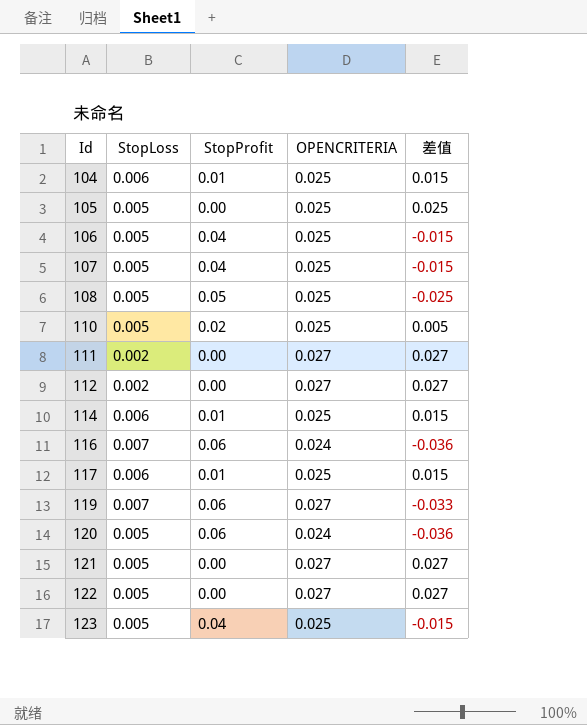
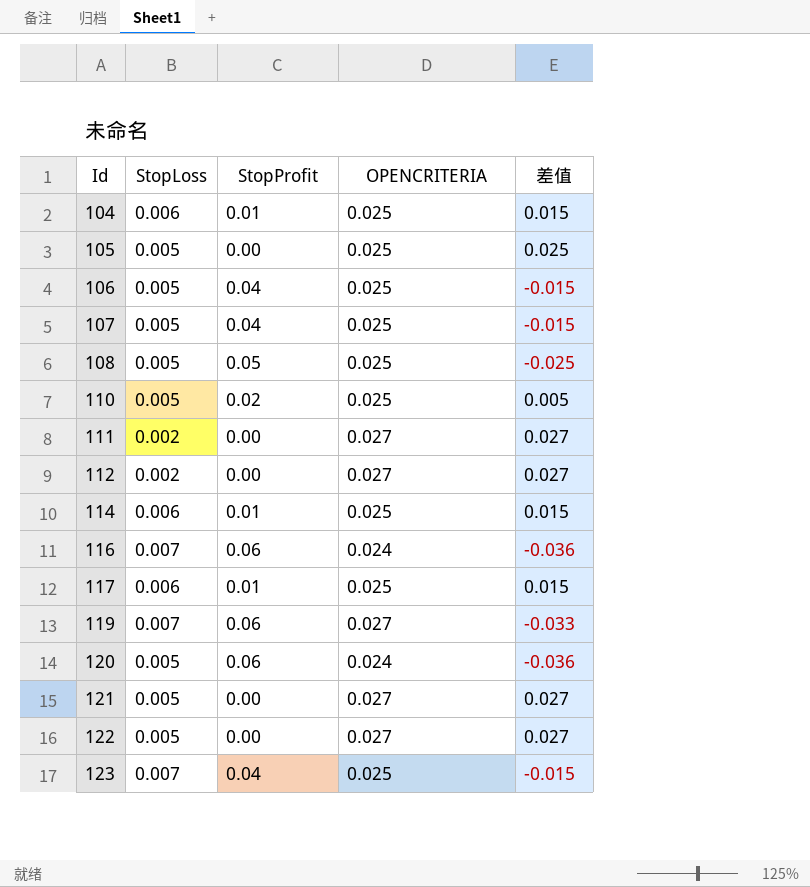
123 | StopLoss: 0.005 -> 0.007

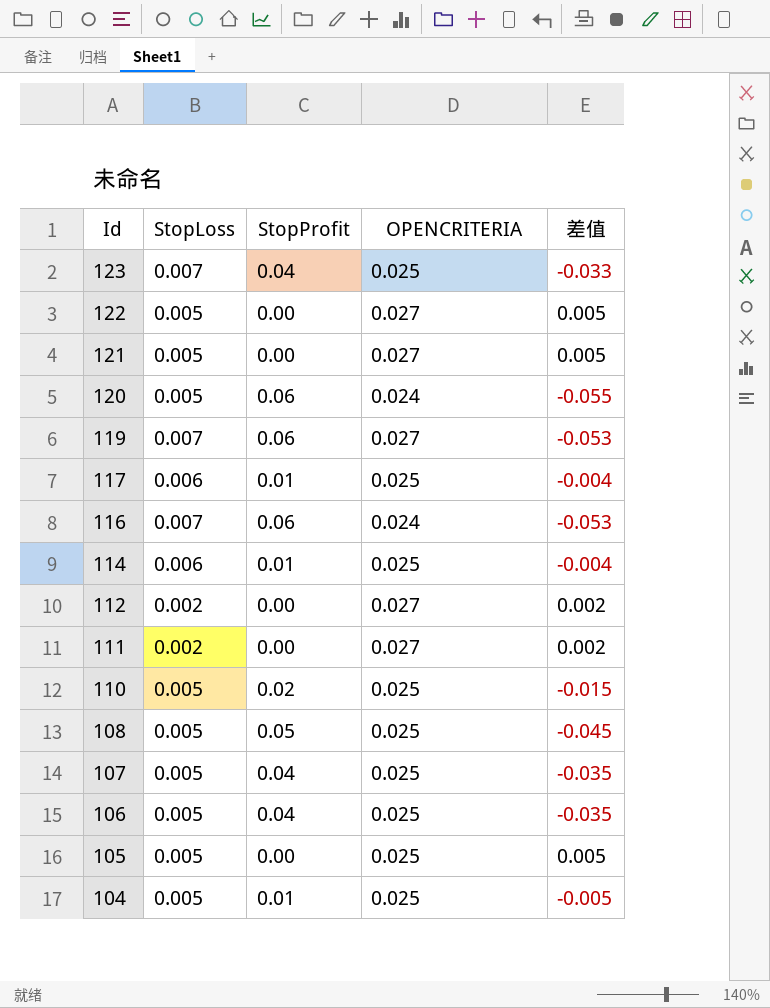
row order: Id ascending -> Id descending
column 差值 | formula: [OPENCRITERIA] - [StopProfit] -> [StopLoss] - [StopProfit]
104 | StopLoss: 0.006 -> 0.005

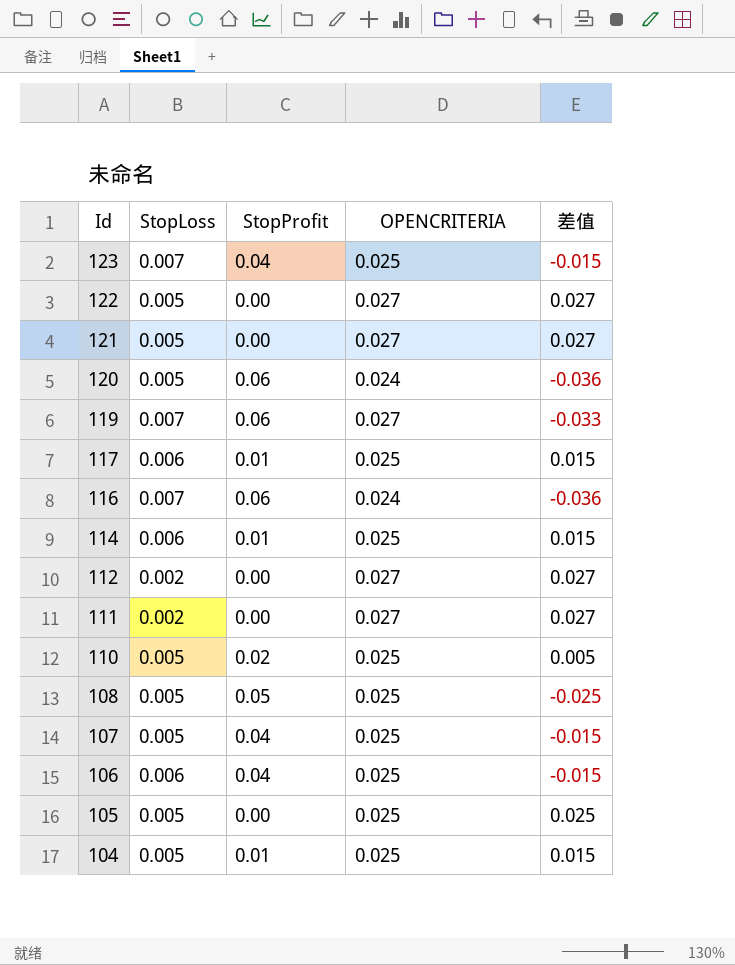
column 差值 | formula: [StopLoss] - [StopProfit] -> [OPENCRITERIA] - [StopProfit]
106 | StopLoss: 0.005 -> 0.006

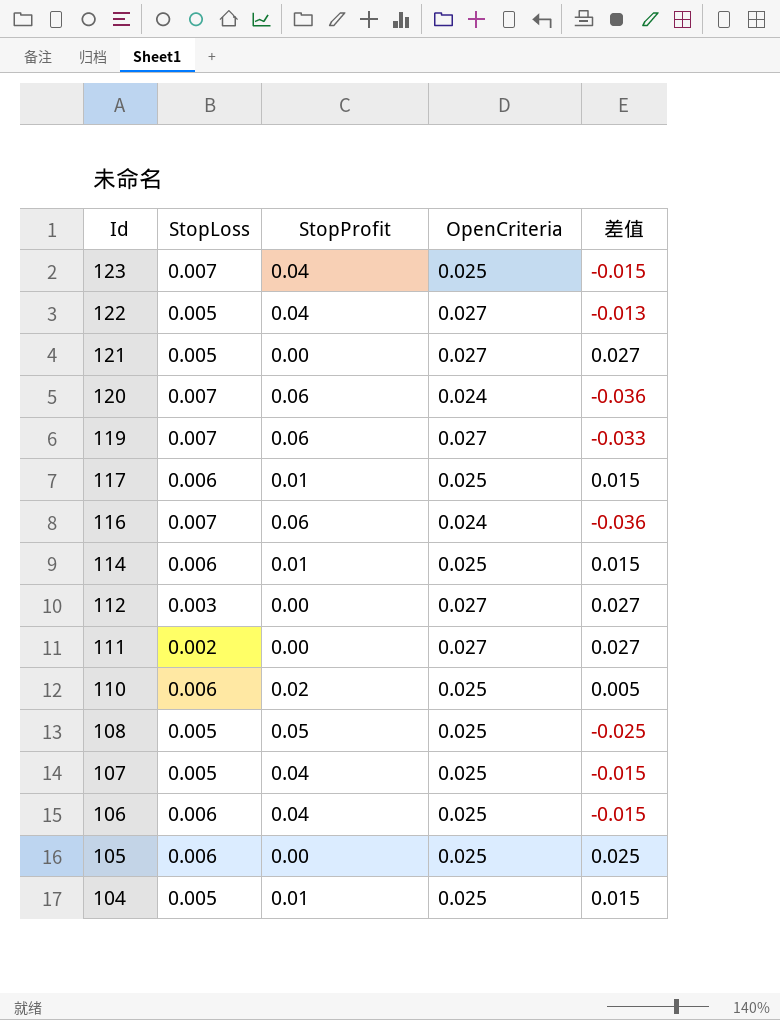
column name: OPENCRITERIA -> OpenCriteria
122 | StopProfit: 0.00 -> 0.04
122 | 差值: 0.027 -> -0.013
120 | StopLoss: 0.005 -> 0.007
112 | StopLoss: 0.002 -> 0.003
110 | StopLoss: 0.005 -> 0.006
105 | StopLoss: 0.005 -> 0.006

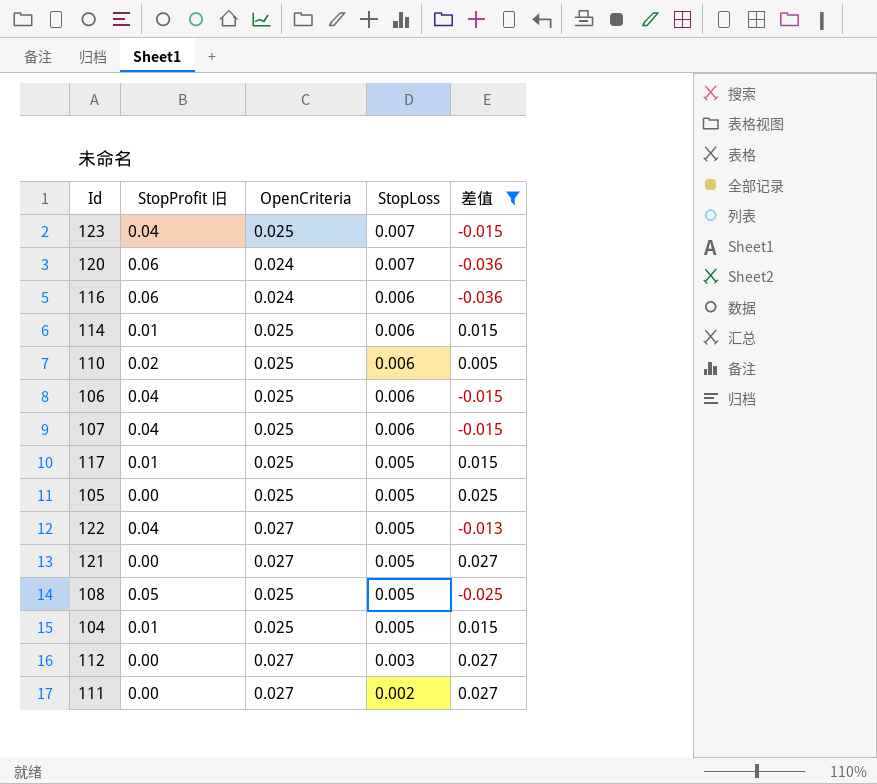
filter: none -> 差值 != -0.033
row order: Id descending -> StopLoss descending
column name: StopProfit -> StopProfit 旧
column StopLoss | position: 2 -> 4
116 | StopLoss: 0.007 -> 0.006
107 | StopLoss: 0.005 -> 0.006
117 | StopLoss: 0.006 -> 0.005
105 | StopLoss: 0.006 -> 0.005

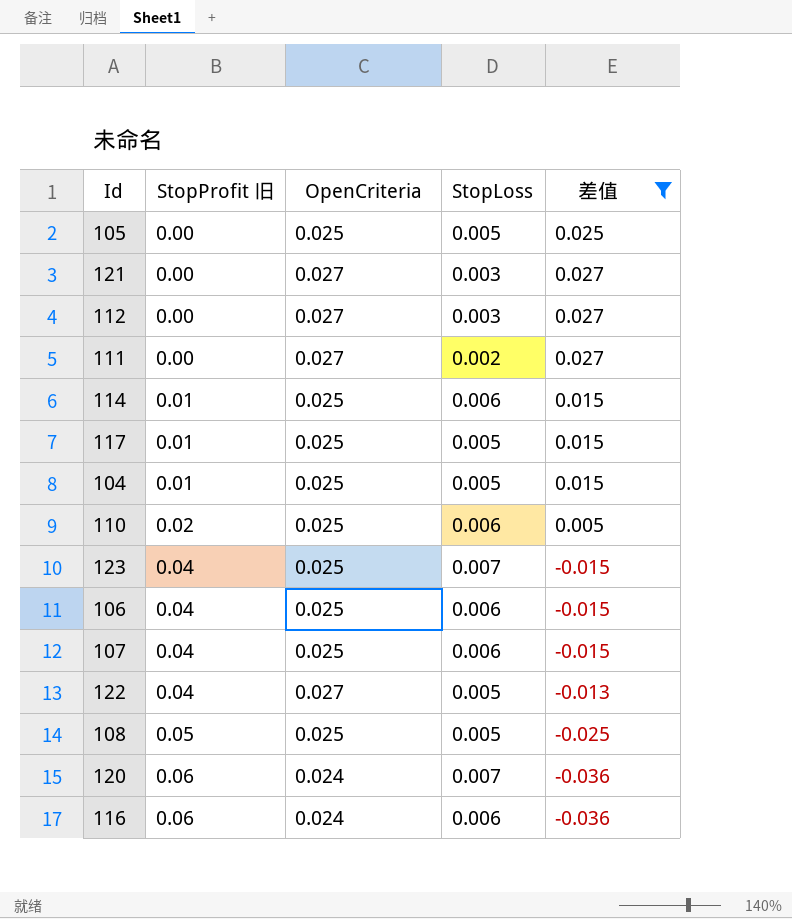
row order: StopLoss descending -> StopProfit 旧 ascending
121 | StopLoss: 0.005 -> 0.003

